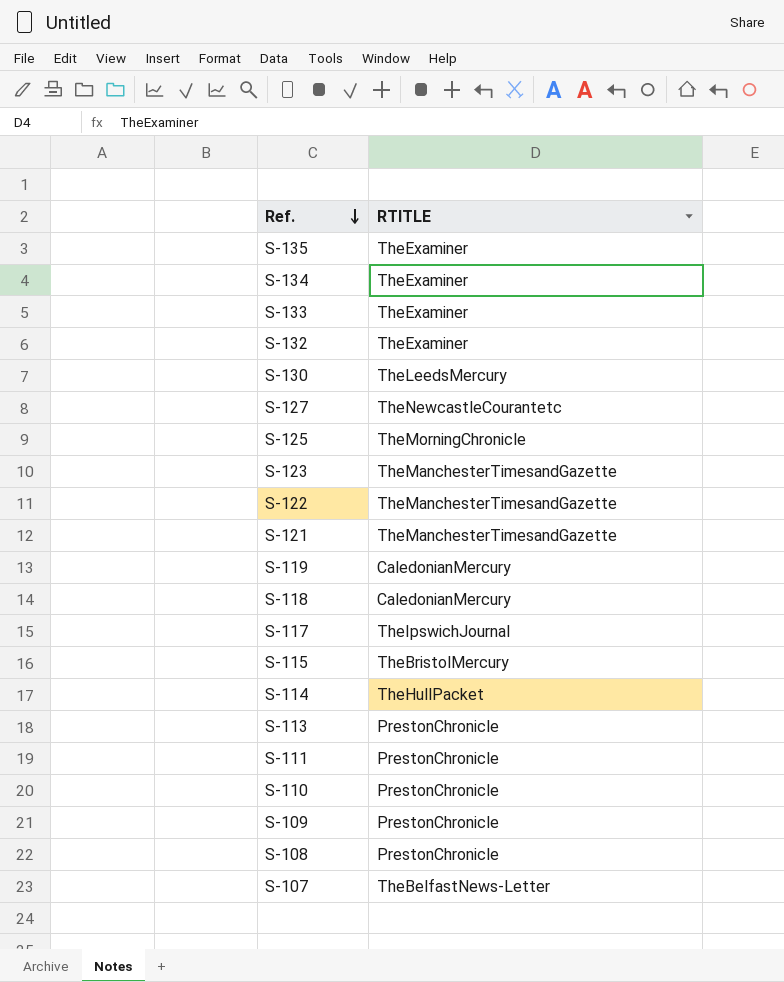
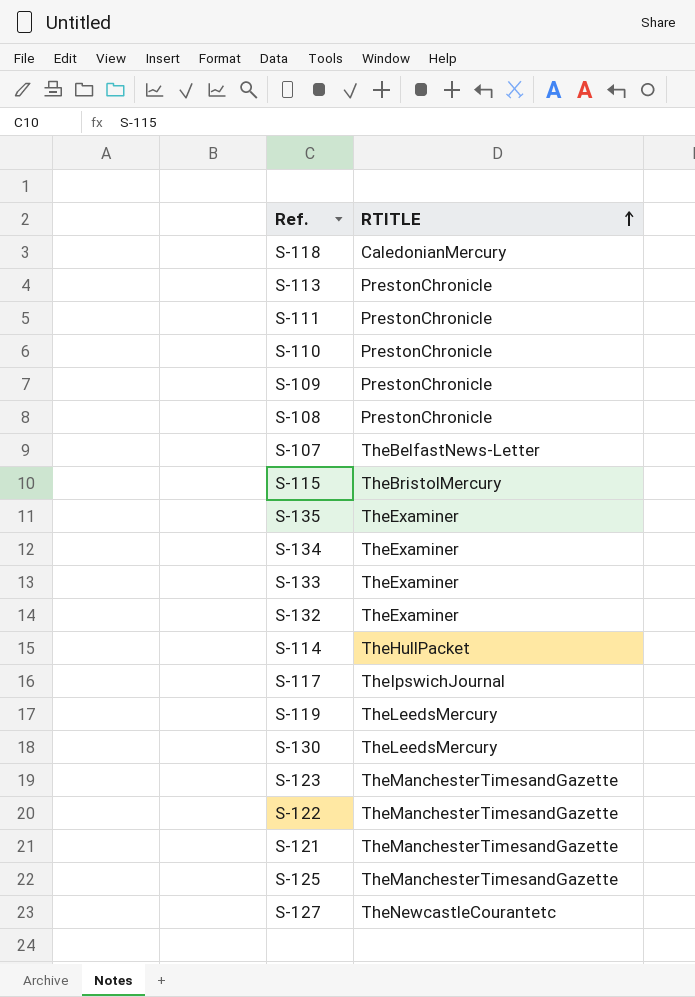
row order: Ref. descending -> RTITLE ascending
S-119 | RTITLE: CaledonianMercury -> TheLeedsMercury
S-125 | RTITLE: TheMorningChronicle -> TheManchesterTimesandGazette

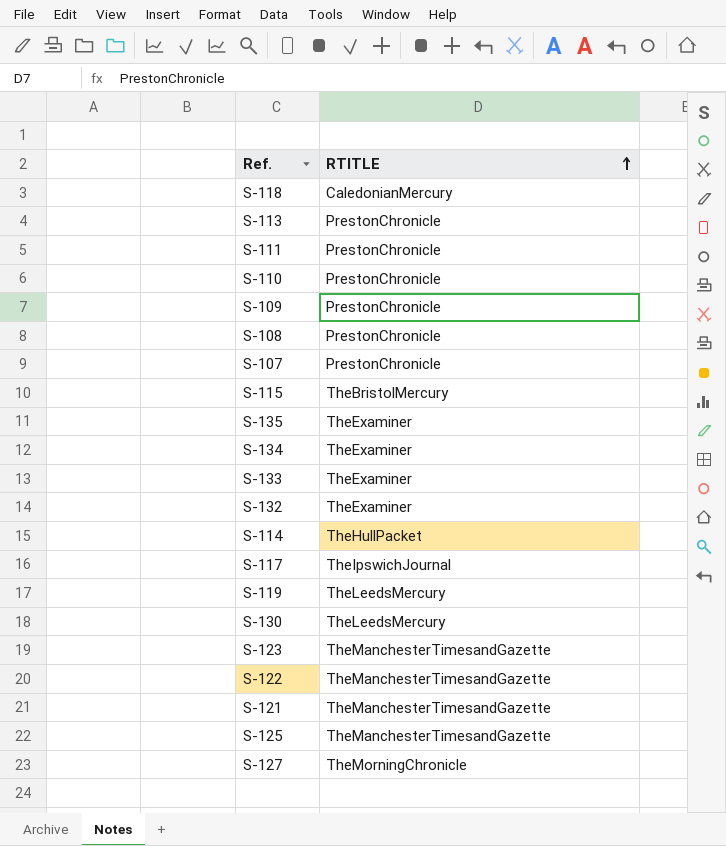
S-107 | RTITLE: TheBelfastNews-Letter -> PrestonChronicle
S-127 | RTITLE: TheNewcastleCourantetc -> TheMorningChronicle

